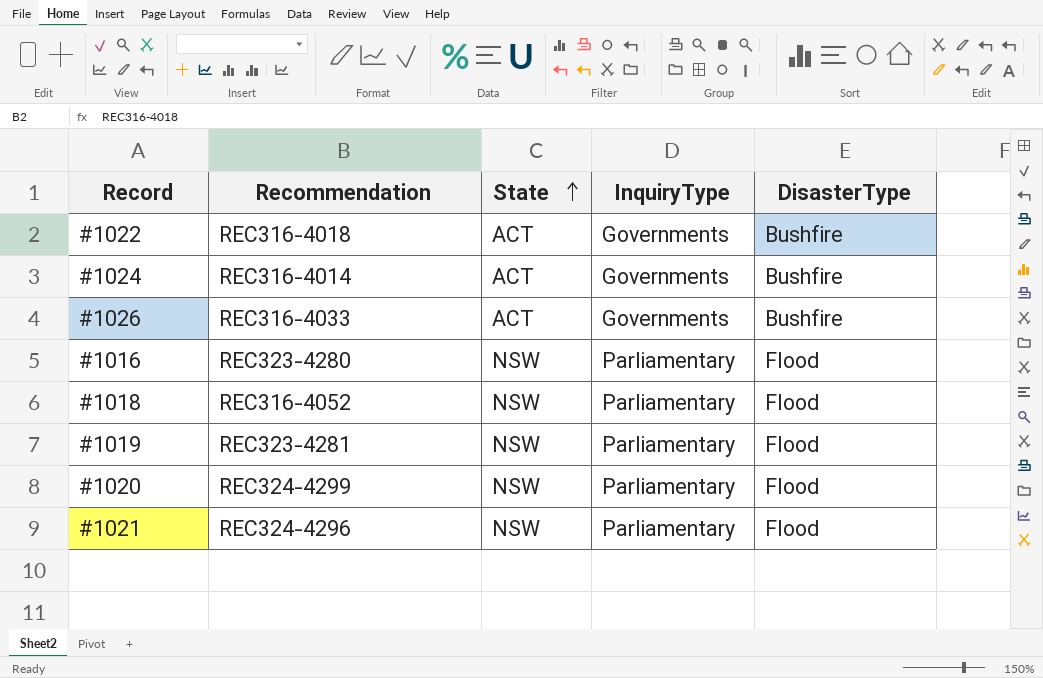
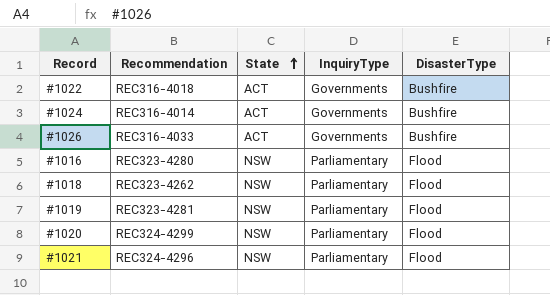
#1018 | Recommendation: REC316-4052 -> REC323-4262

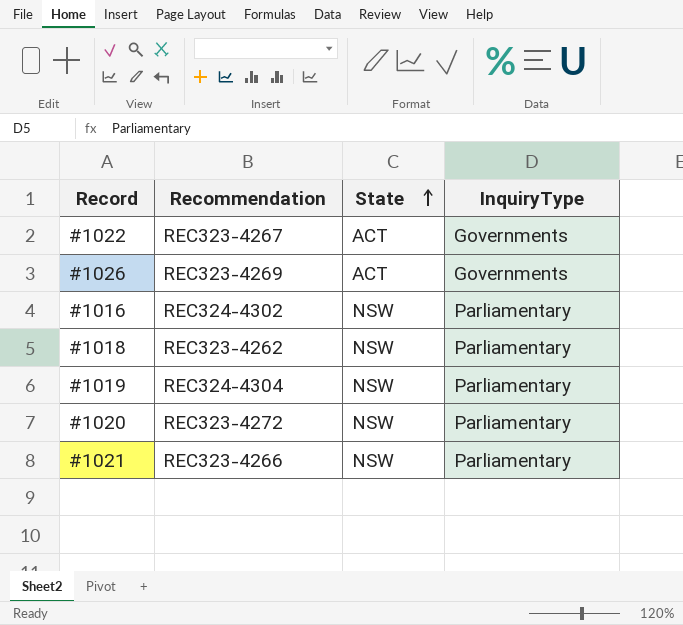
column DisasterType | position: 5 -> none
row #1024: REC316-4014 | ACT | Governments | Bushfire -> none
#1022 | Recommendation: REC316-4018 -> REC323-4267
#1026 | Recommendation: REC316-4033 -> REC323-4269
#1016 | Recommendation: REC323-4280 -> REC324-4302
#1019 | Recommendation: REC323-4281 -> REC324-4304
#1020 | Recommendation: REC324-4299 -> REC323-4272
#1021 | Recommendation: REC324-4296 -> REC323-4266

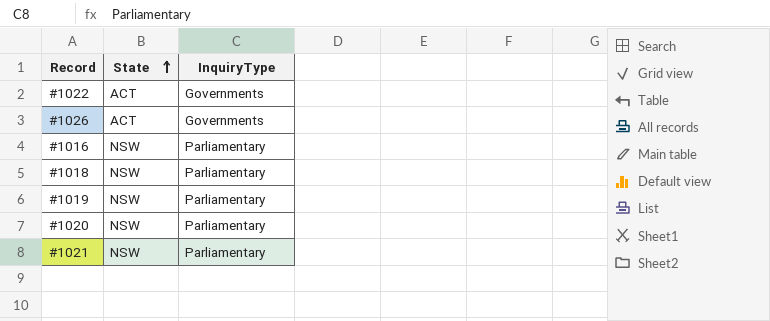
column Recommendation | position: 2 -> none

